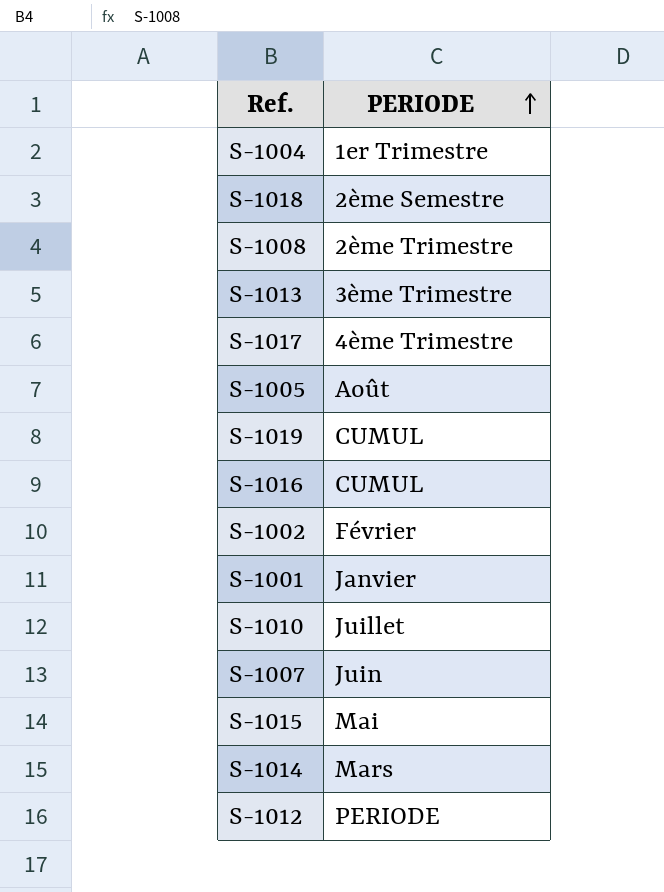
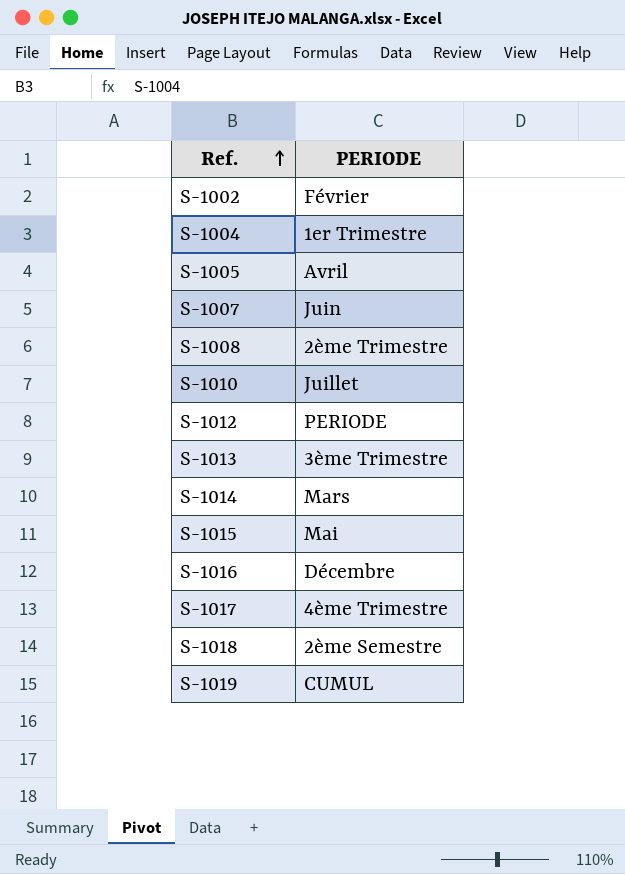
row order: PERIODE ascending -> Ref. ascending
row S-1001: Janvier -> none
S-1005 | PERIODE: Août -> Avril
S-1016 | PERIODE: CUMUL -> Décembre

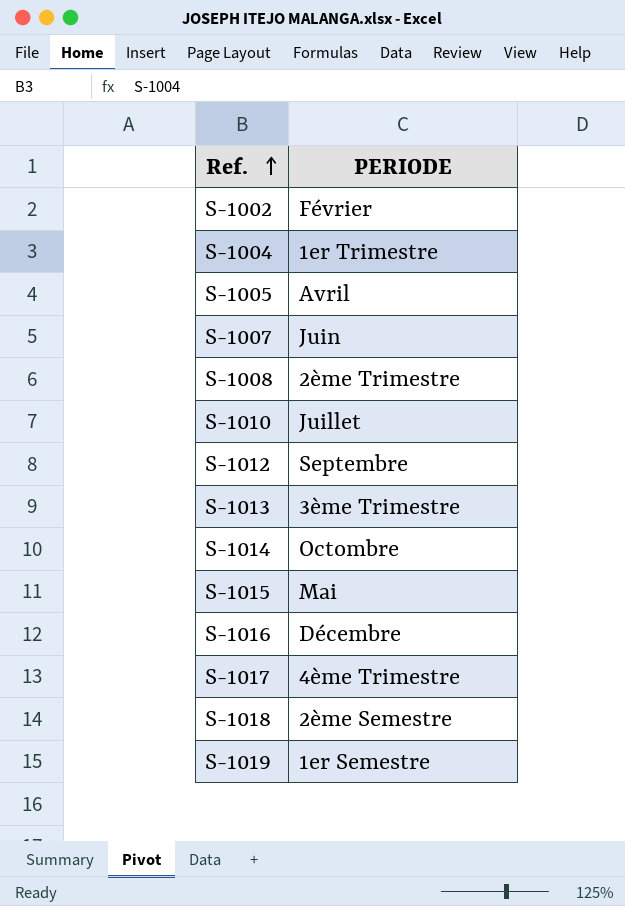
S-1012 | PERIODE: PERIODE -> Septembre
S-1014 | PERIODE: Mars -> Octombre
S-1019 | PERIODE: CUMUL -> 1er Semestre

